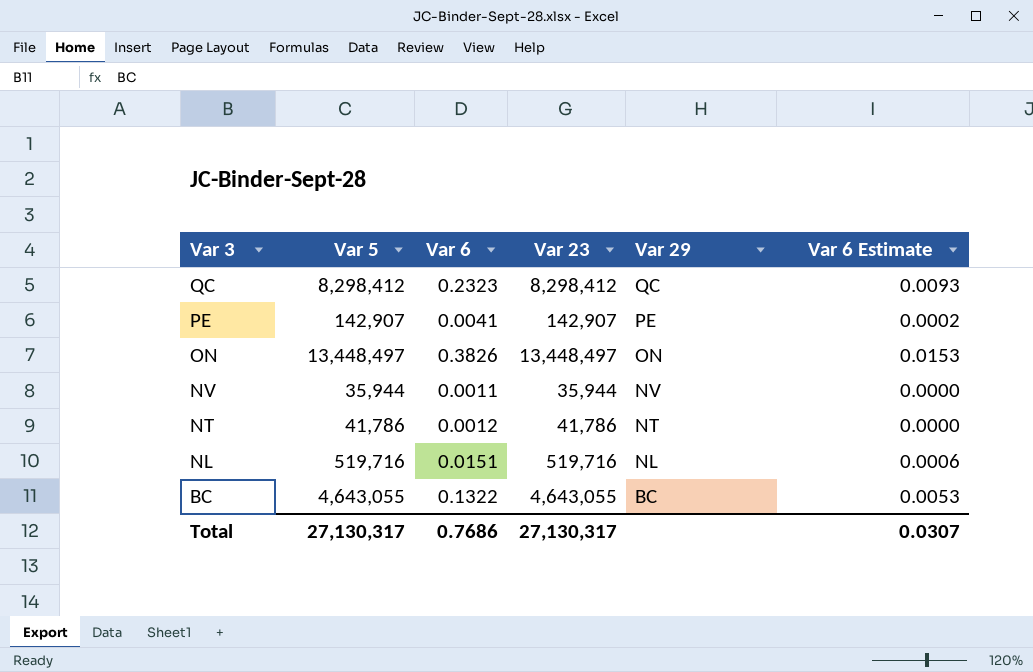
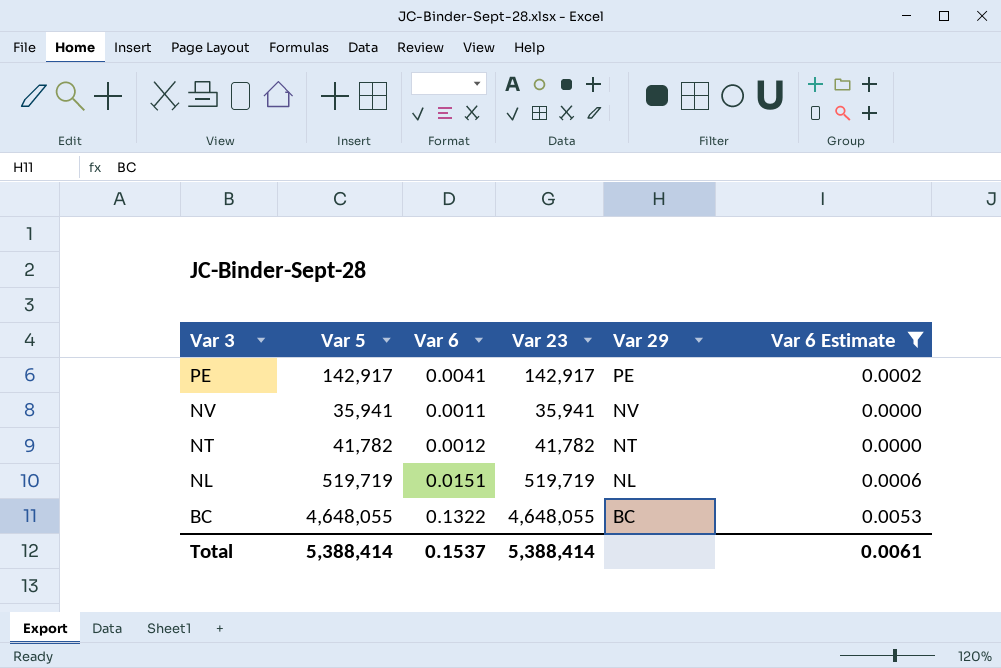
filter: none -> Var 6 Estimate <= 0.0053
PE | Var 5: 142,907 -> 142,917
PE | Var 23: 142,907 -> 142,917
NV | Var 5: 35,944 -> 35,941
NV | Var 23: 35,944 -> 35,941
NT | Var 5: 41,786 -> 41,782
NT | Var 23: 41,786 -> 41,782
NL | Var 5: 519,716 -> 519,719
NL | Var 23: 519,716 -> 519,719
BC | Var 5: 4,643,055 -> 4,648,055
BC | Var 23: 4,643,055 -> 4,648,055
Total | Var 5: 27,130,317 -> 5,388,414
Total | Var 6: 0.7686 -> 0.1537
Total | Var 23: 27,130,317 -> 5,388,414
Total | Var 6 Estimate: 0.0307 -> 0.0061

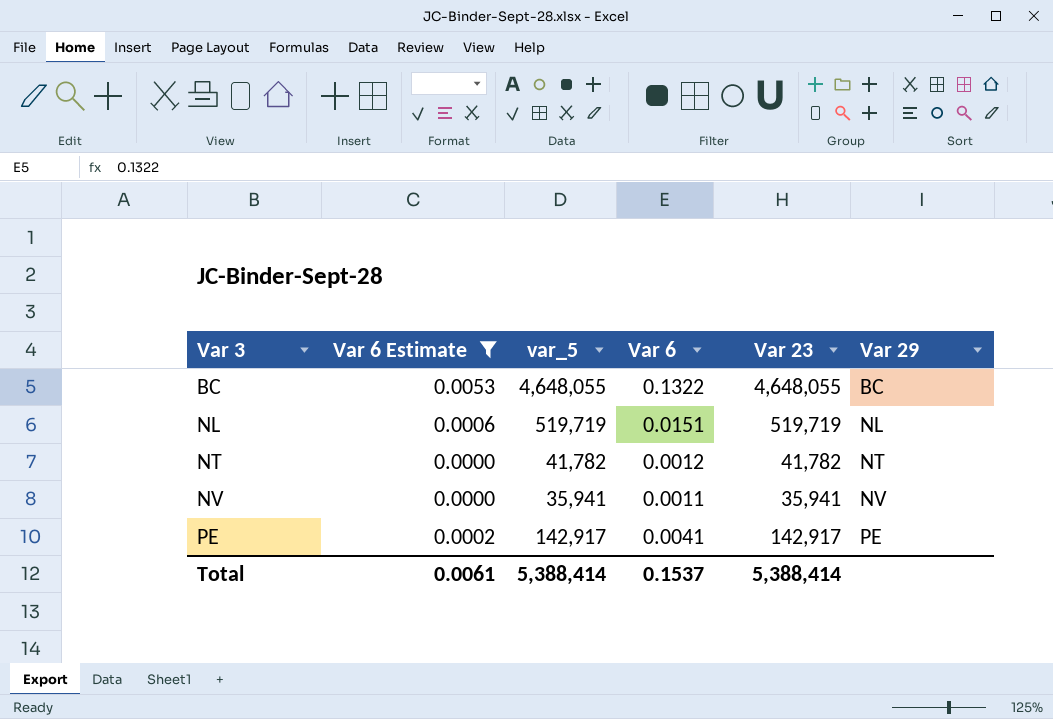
row order: Var 3 descending -> Var 3 ascending
column Var 6 Estimate | position: 6 -> 2
column name: Var 5 -> var_5

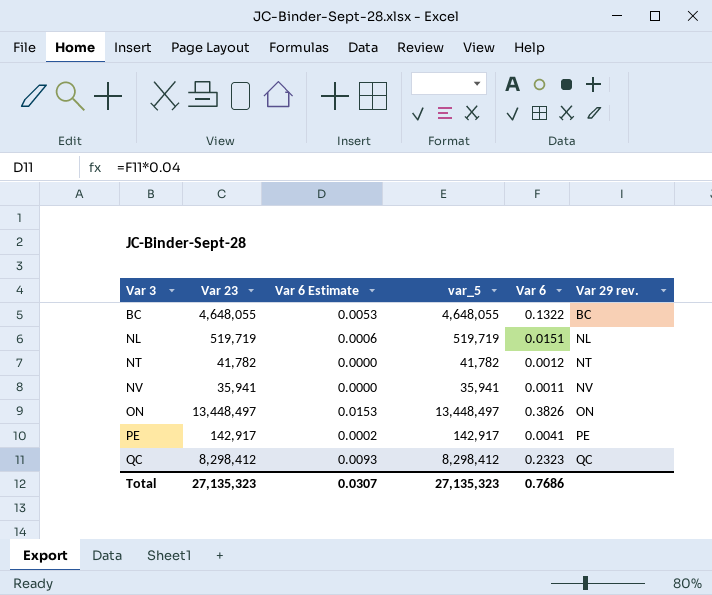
filter: Var 6 Estimate <= 0.0053 -> none
column Var 23 | position: 5 -> 2
column name: Var 29 -> Var 29 rev.
Total | Var 23: 5,388,414 -> 27,135,323
Total | Var 6 Estimate: 0.0061 -> 0.0307
Total | var_5: 5,388,414 -> 27,135,323
Total | Var 6: 0.1537 -> 0.7686

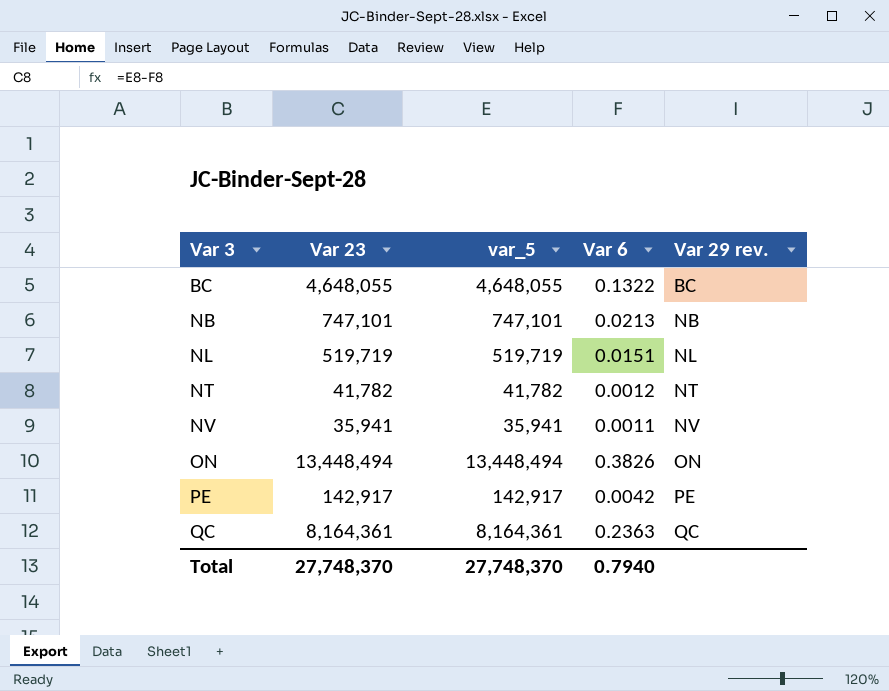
column Var 6 Estimate | formula: [Var 6] * 0.04 -> none
row NB: none -> 747,101 | 747,101 | 0.0213 | NB
ON | Var 23: 13,448,497 -> 13,448,494
ON | var_5: 13,448,497 -> 13,448,494
PE | Var 6: 0.0041 -> 0.0042
QC | Var 23: 8,298,412 -> 8,164,361
QC | var_5: 8,298,412 -> 8,164,361
QC | Var 6: 0.2323 -> 0.2363
Total | Var 23: 27,135,323 -> 27,748,370
Total | var_5: 27,135,323 -> 27,748,370
Total | Var 6: 0.7686 -> 0.7940

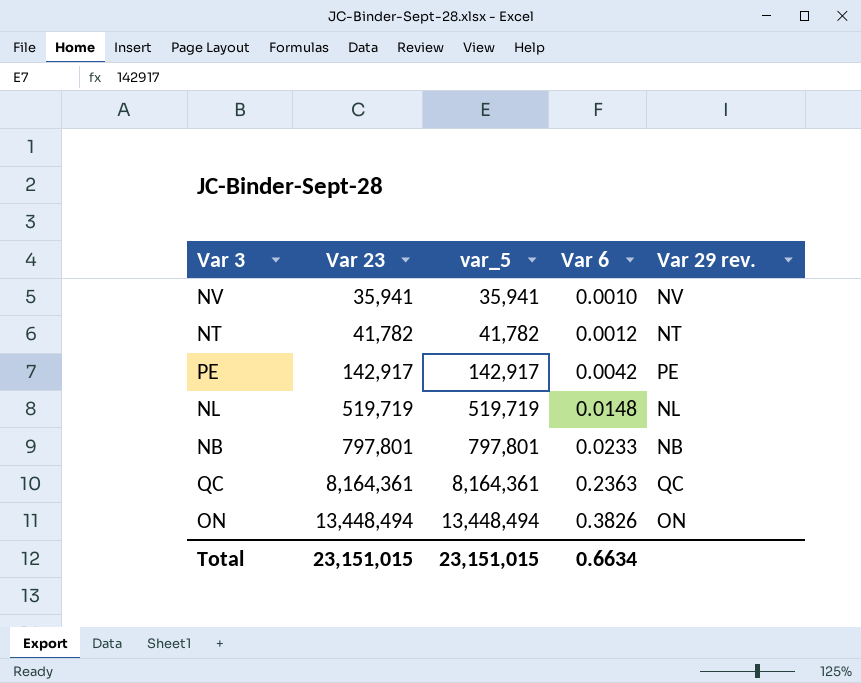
row order: Var 3 ascending -> Var 23 ascending
row BC: 4,648,055 | 4,648,055 | 0.1322 | BC -> none
NV | Var 6: 0.0011 -> 0.0010
NL | Var 6: 0.0151 -> 0.0148
NB | Var 23: 747,101 -> 797,801
NB | var_5: 747,101 -> 797,801
NB | Var 6: 0.0213 -> 0.0233
Total | Var 23: 27,748,370 -> 23,151,015
Total | var_5: 27,748,370 -> 23,151,015
Total | Var 6: 0.7940 -> 0.6634

